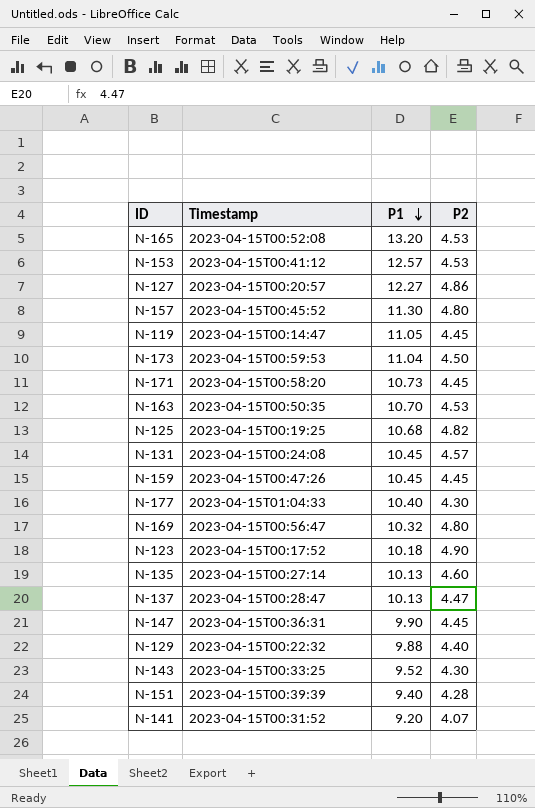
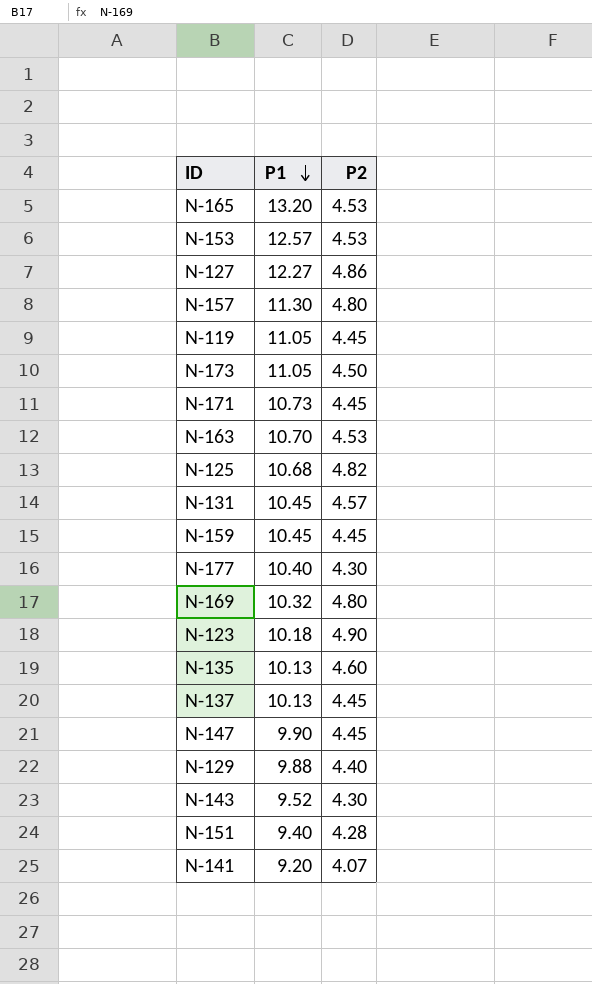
column Timestamp | position: 2 -> none
N-173 | P1: 11.04 -> 11.05
N-137 | P2: 4.47 -> 4.45

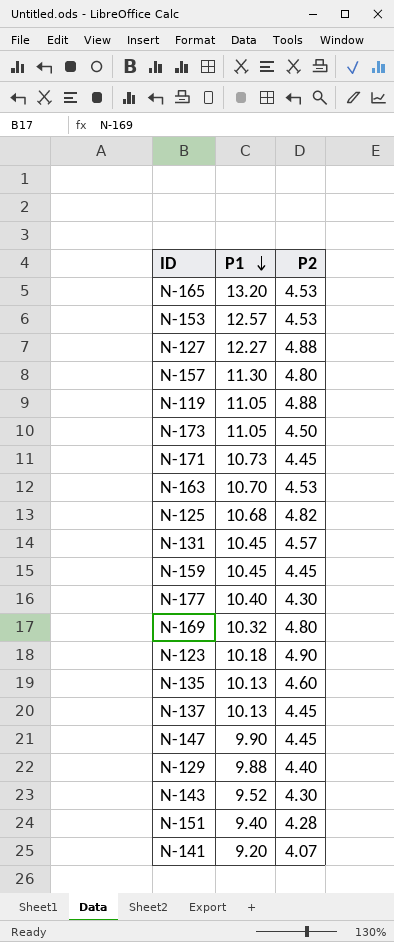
N-127 | P2: 4.86 -> 4.88
N-119 | P2: 4.45 -> 4.88

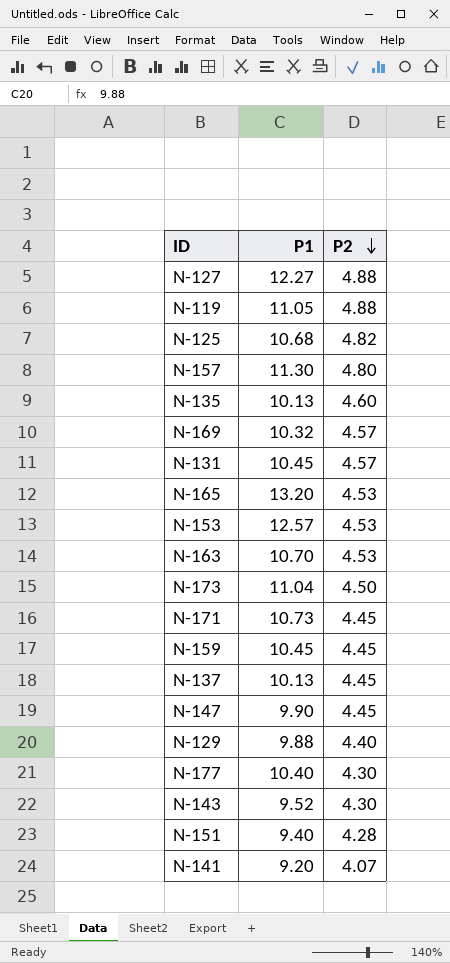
row order: P1 descending -> P2 descending
row N-123: 10.18 | 4.90 -> none
N-169 | P2: 4.80 -> 4.57
N-173 | P1: 11.05 -> 11.04

